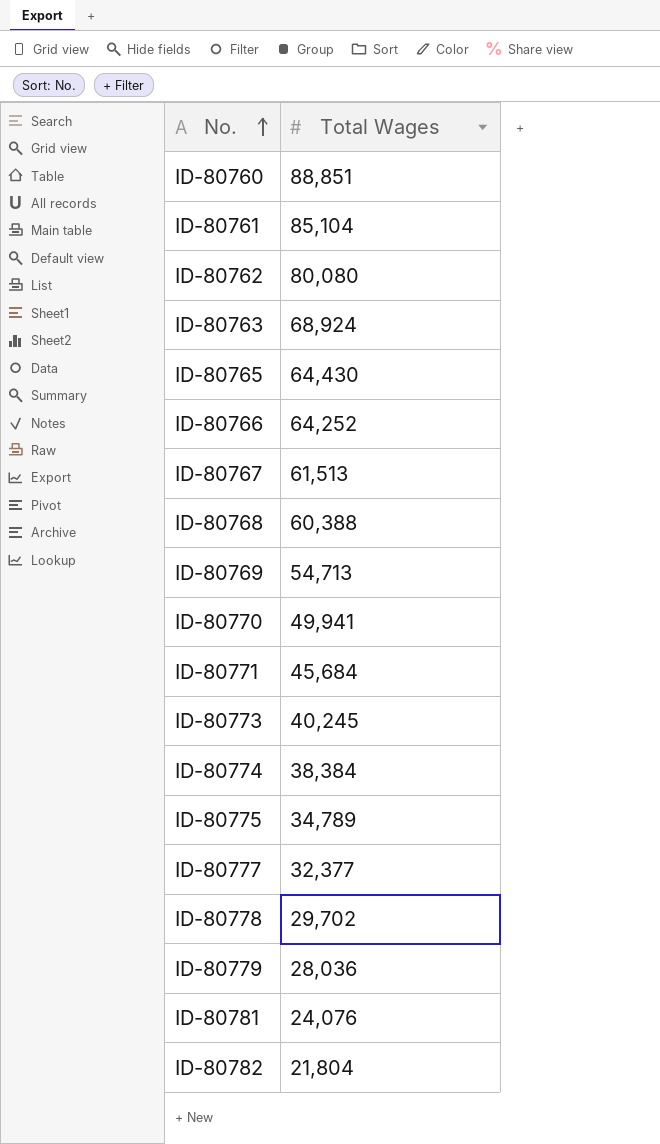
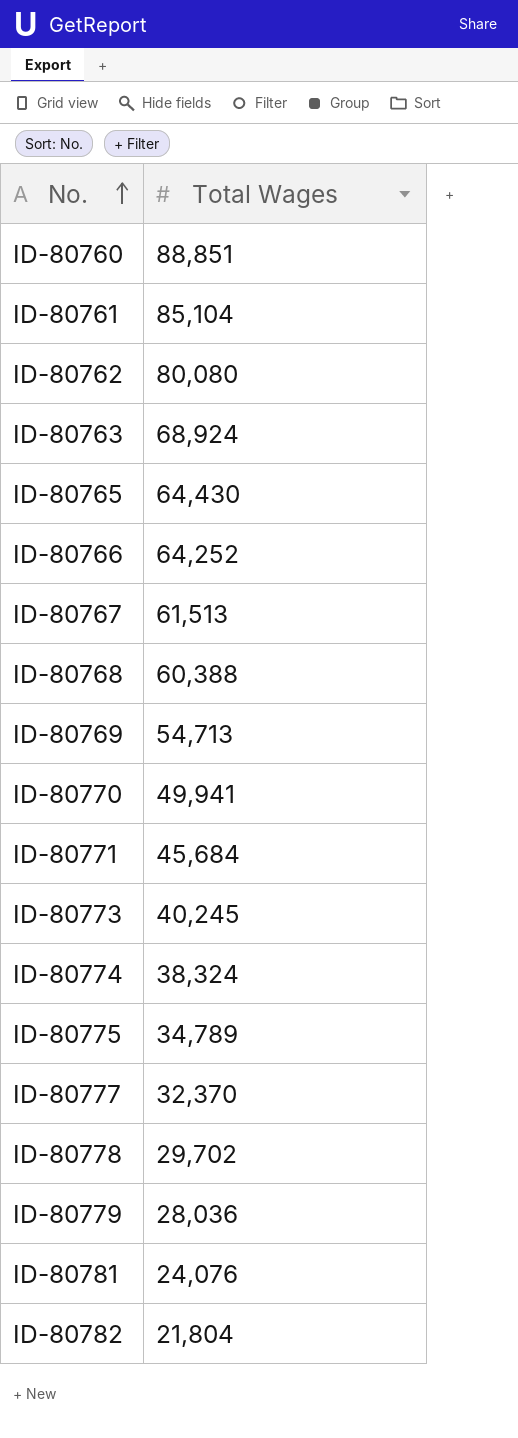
ID-80774 | Total Wages: 38,384 -> 38,324
ID-80777 | Total Wages: 32,377 -> 32,370

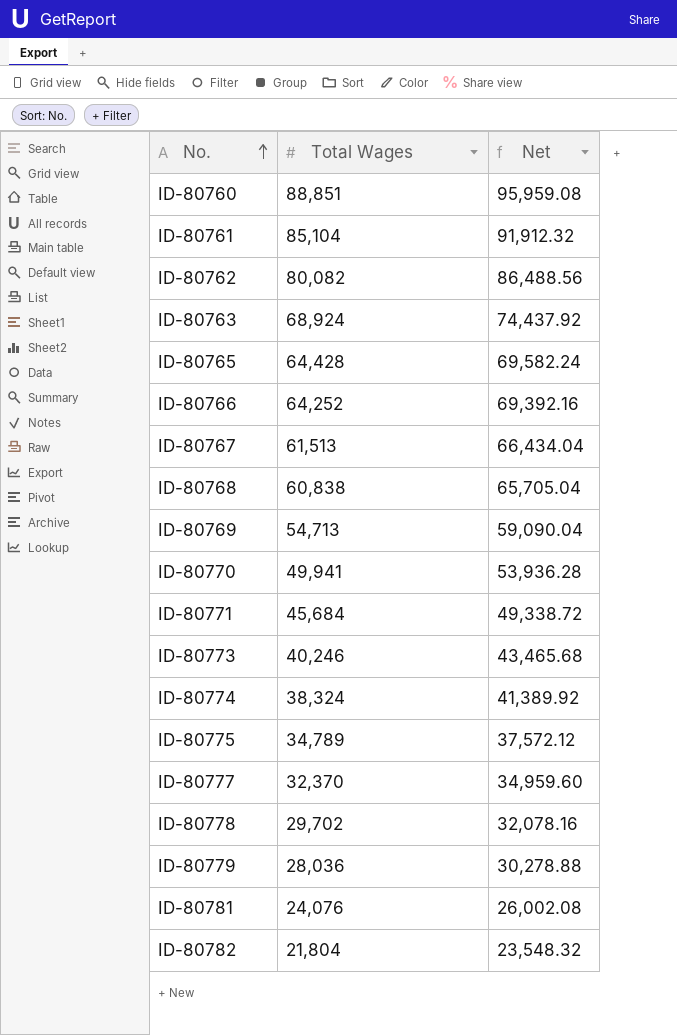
column Net | formula: none -> [Total Wages] * 1.08
ID-80762 | Total Wages: 80,080 -> 80,082
ID-80765 | Total Wages: 64,430 -> 64,428
ID-80768 | Total Wages: 60,388 -> 60,838
ID-80773 | Total Wages: 40,245 -> 40,246

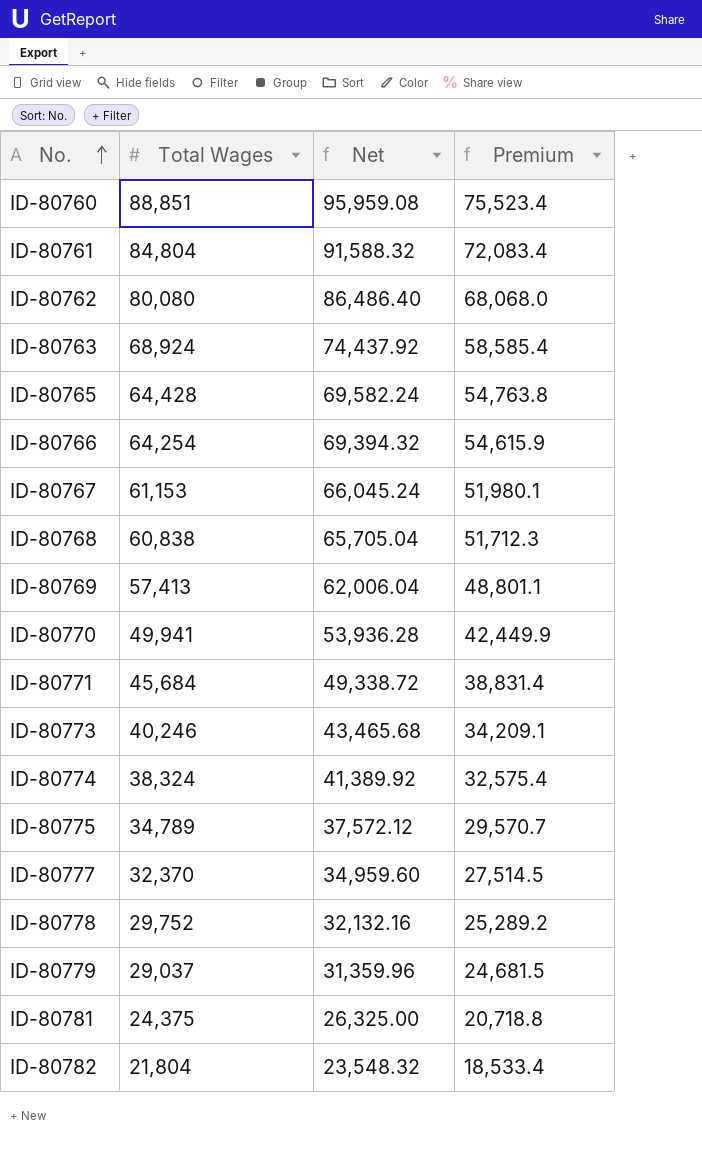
column Premium | formula: none -> [Total Wages] * 0.85
ID-80761 | Total Wages: 85,104 -> 84,804
ID-80761 | Net: 91,912.32 -> 91,588.32
ID-80762 | Total Wages: 80,082 -> 80,080
ID-80762 | Net: 86,488.56 -> 86,486.40
ID-80766 | Total Wages: 64,252 -> 64,254
ID-80766 | Net: 69,392.16 -> 69,394.32
ID-80767 | Total Wages: 61,513 -> 61,153
ID-80767 | Net: 66,434.04 -> 66,045.24
ID-80769 | Total Wages: 54,713 -> 57,413
ID-80769 | Net: 59,090.04 -> 62,006.04
ID-80778 | Total Wages: 29,702 -> 29,752
ID-80778 | Net: 32,078.16 -> 32,132.16
ID-80779 | Total Wages: 28,036 -> 29,037
ID-80779 | Net: 30,278.88 -> 31,359.96
ID-80781 | Total Wages: 24,076 -> 24,375
ID-80781 | Net: 26,002.08 -> 26,325.00

